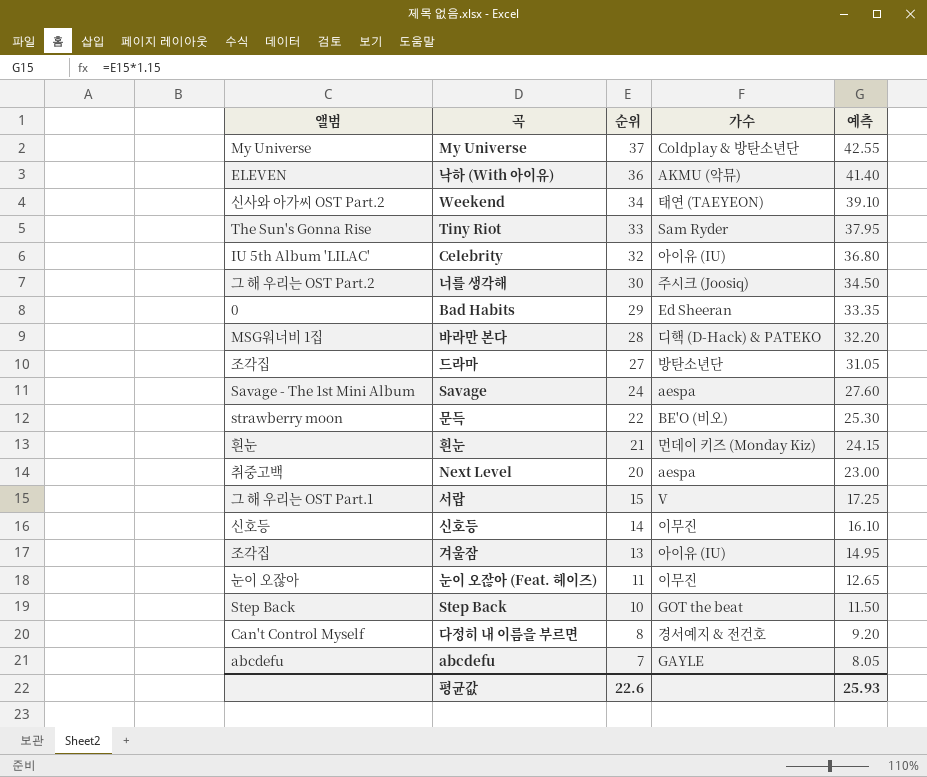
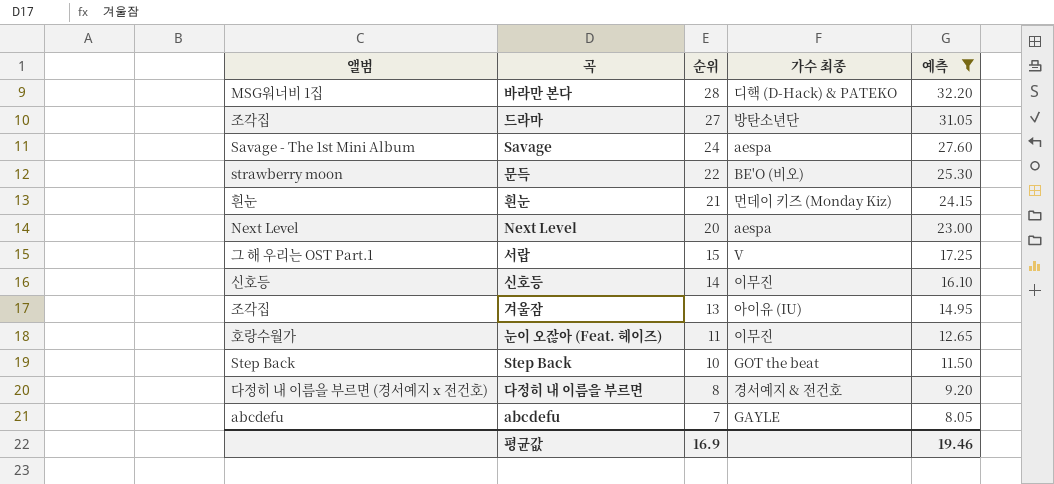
filter: none -> 예측 <= 32.20
column name: 가수 -> 가수 최종
Next Level | 앨범: 취중고백 -> Next Level
눈이 오잖아 (Feat. 헤이즈) | 앨범: 눈이 오잖아 -> 호랑수월가
다정히 내 이름을 부르면 | 앨범: Can't Control Myself -> 다정히 내 이름을 부르면 (경서예지 x 전건호)
평균값 | 순위: 22.6 -> 16.9
평균값 | 예측: 25.93 -> 19.46

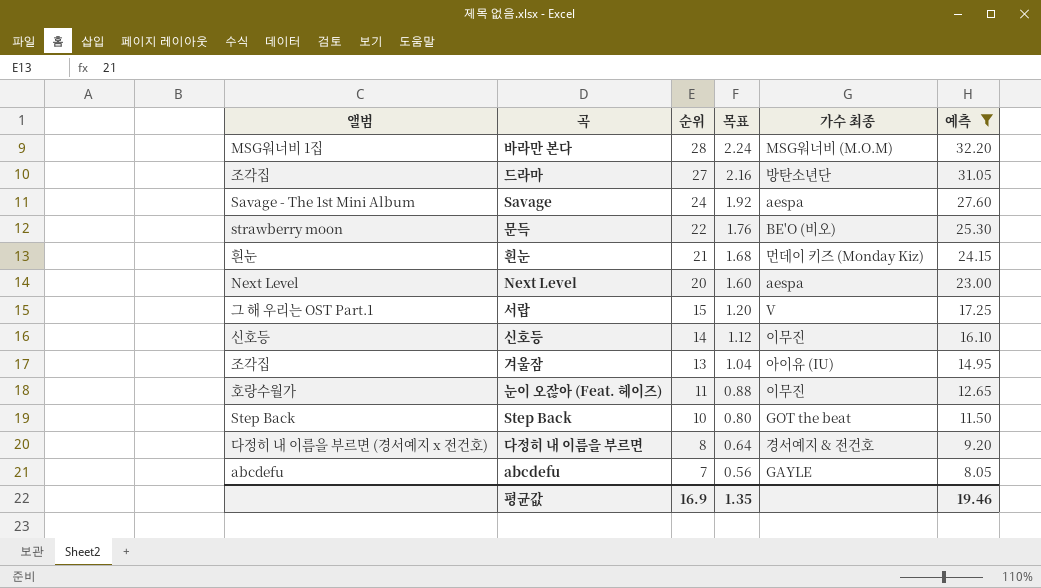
column 목표 | formula: none -> [순위] * 0.08
바라만 본다 | 가수 최종: 디핵 (D-Hack) & PATEKO -> MSG워너비 (M.O.M)

